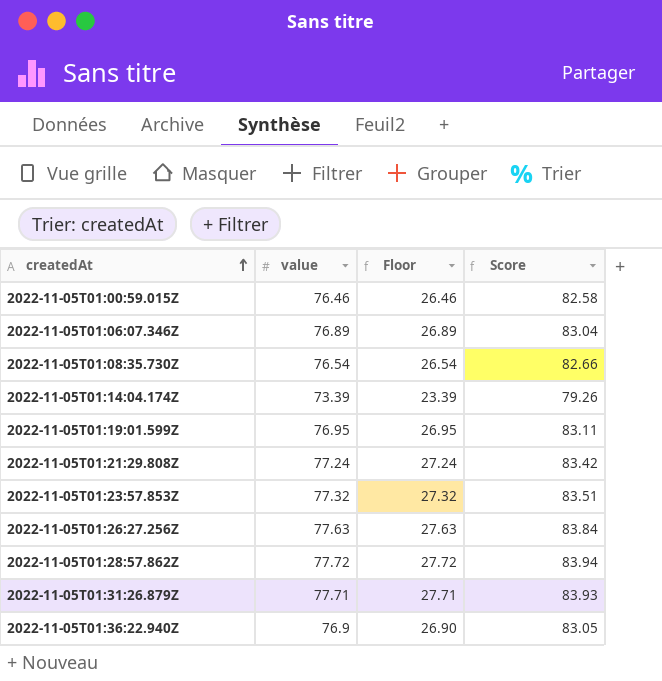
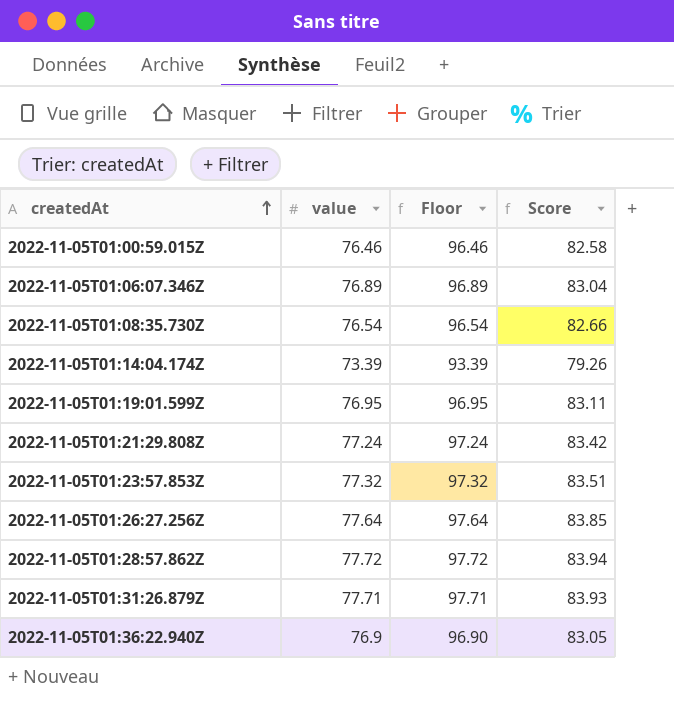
column Floor | formula: [value] - 50 -> [value] + 20
2022-11-05T01:26:27.256Z | value: 77.63 -> 77.64
2022-11-05T01:26:27.256Z | Score: 83.84 -> 83.85

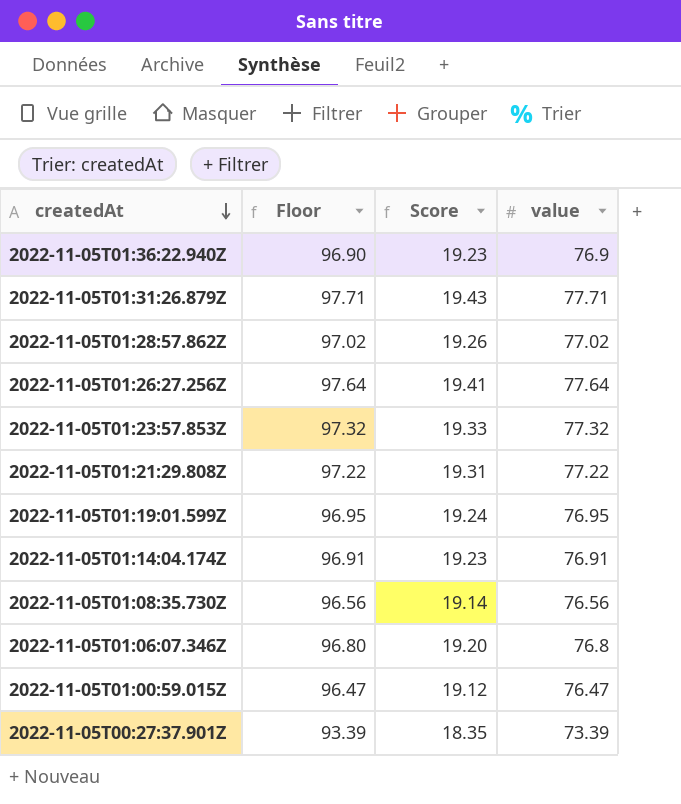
row order: createdAt ascending -> createdAt descending
column Score | formula: [value] * 1.08 -> [value] * 0.25
column value | position: 2 -> 4
2022-11-05T01:28:57.862Z | Floor: 97.72 -> 97.02
2022-11-05T01:28:57.862Z | value: 77.72 -> 77.02
2022-11-05T01:21:29.808Z | Floor: 97.24 -> 97.22
2022-11-05T01:21:29.808Z | value: 77.24 -> 77.22
2022-11-05T01:14:04.174Z | Floor: 93.39 -> 96.91
2022-11-05T01:14:04.174Z | value: 73.39 -> 76.91
2022-11-05T01:08:35.730Z | Floor: 96.54 -> 96.56
2022-11-05T01:08:35.730Z | value: 76.54 -> 76.56
2022-11-05T01:06:07.346Z | Floor: 96.89 -> 96.80
2022-11-05T01:06:07.346Z | value: 76.89 -> 76.8
2022-11-05T01:00:59.015Z | Floor: 96.46 -> 96.47
2022-11-05T01:00:59.015Z | value: 76.46 -> 76.47
row 2022-11-05T00:27:37.901Z: none -> 93.39 | 18.35 | 73.39

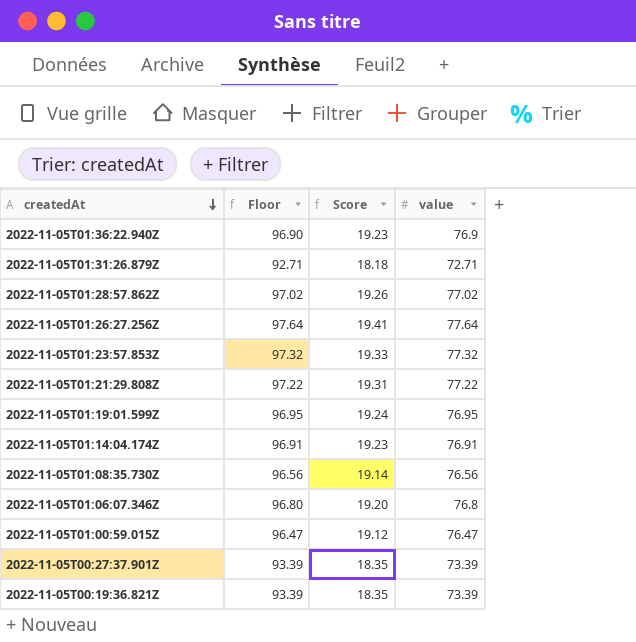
2022-11-05T01:31:26.879Z | Floor: 97.71 -> 92.71
2022-11-05T01:31:26.879Z | Score: 19.43 -> 18.18
2022-11-05T01:31:26.879Z | value: 77.71 -> 72.71
row 2022-11-05T00:19:36.821Z: none -> 93.39 | 18.35 | 73.39

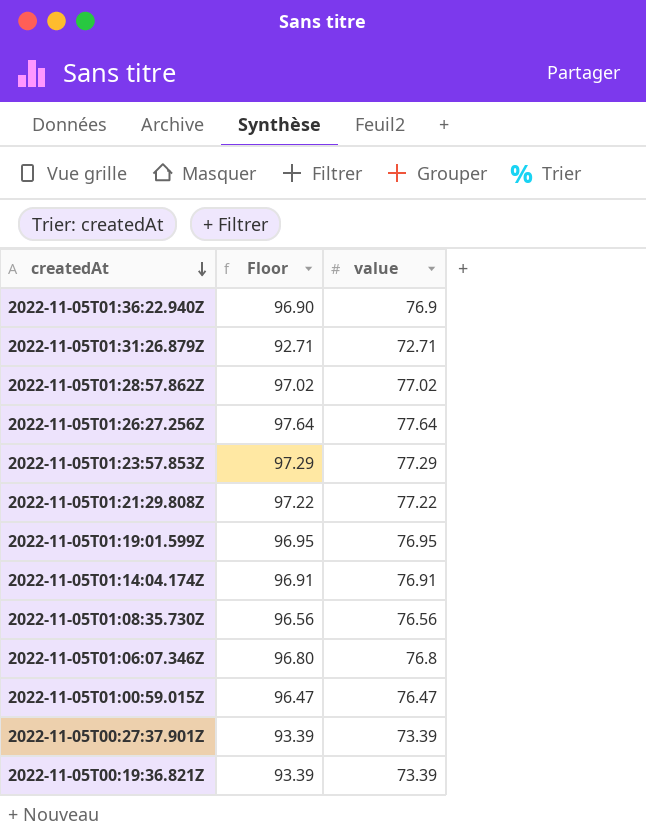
column Score | formula: [value] * 0.25 -> none
2022-11-05T01:23:57.853Z | Floor: 97.32 -> 97.29
2022-11-05T01:23:57.853Z | value: 77.32 -> 77.29

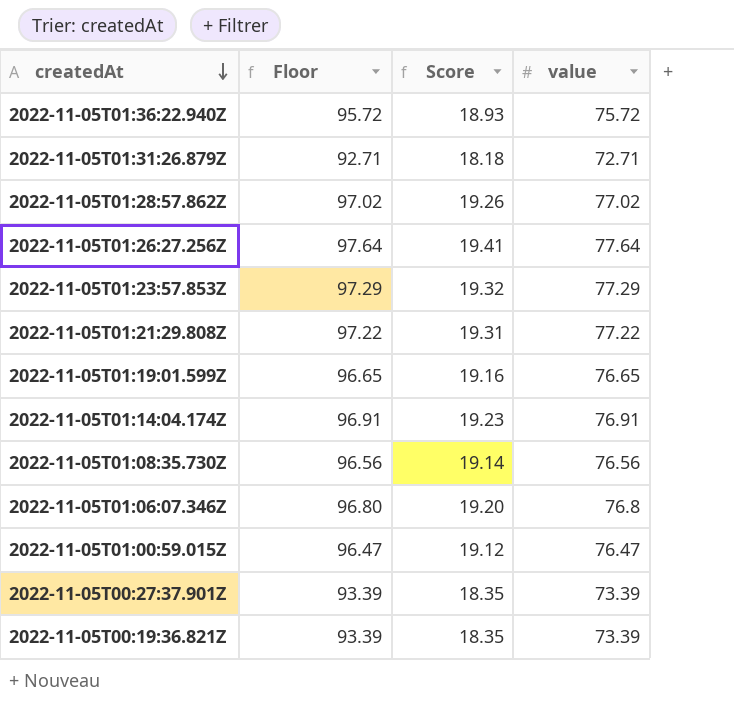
column Score | formula: none -> [value] * 0.25
2022-11-05T01:36:22.940Z | Floor: 96.90 -> 95.72
2022-11-05T01:36:22.940Z | value: 76.9 -> 75.72
2022-11-05T01:19:01.599Z | Floor: 96.95 -> 96.65
2022-11-05T01:19:01.599Z | value: 76.95 -> 76.65

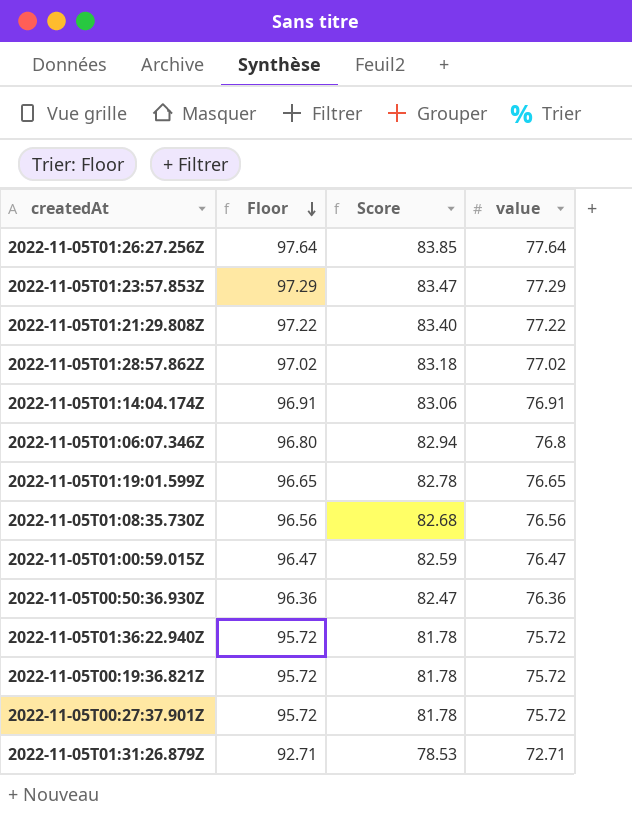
row order: createdAt descending -> Floor descending
column Score | formula: [value] * 0.25 -> [value] * 1.08
row 2022-11-05T00:50:36.930Z: none -> 96.36 | 82.47 | 76.36
2022-11-05T00:19:36.821Z | Floor: 93.39 -> 95.72
2022-11-05T00:19:36.821Z | value: 73.39 -> 75.72
2022-11-05T00:27:37.901Z | Floor: 93.39 -> 95.72
2022-11-05T00:27:37.901Z | value: 73.39 -> 75.72

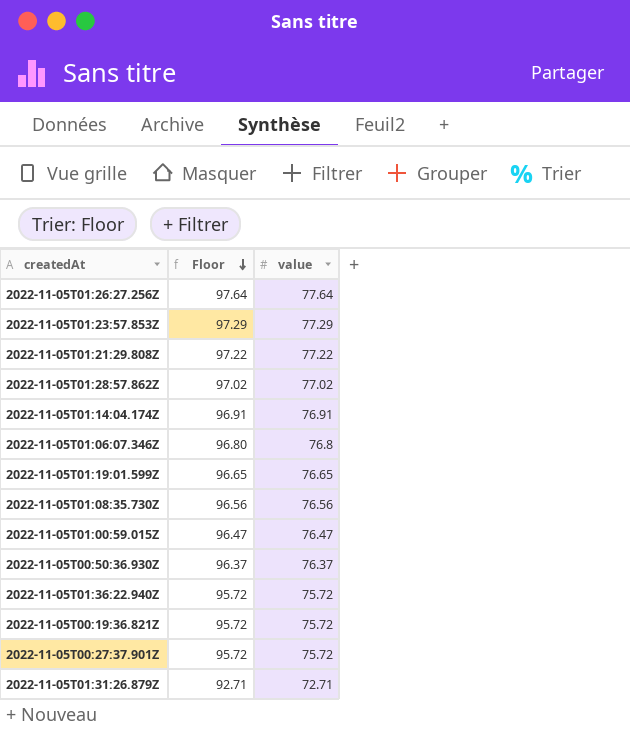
column Score | formula: [value] * 1.08 -> none
2022-11-05T00:50:36.930Z | Floor: 96.36 -> 96.37
2022-11-05T00:50:36.930Z | value: 76.36 -> 76.37

